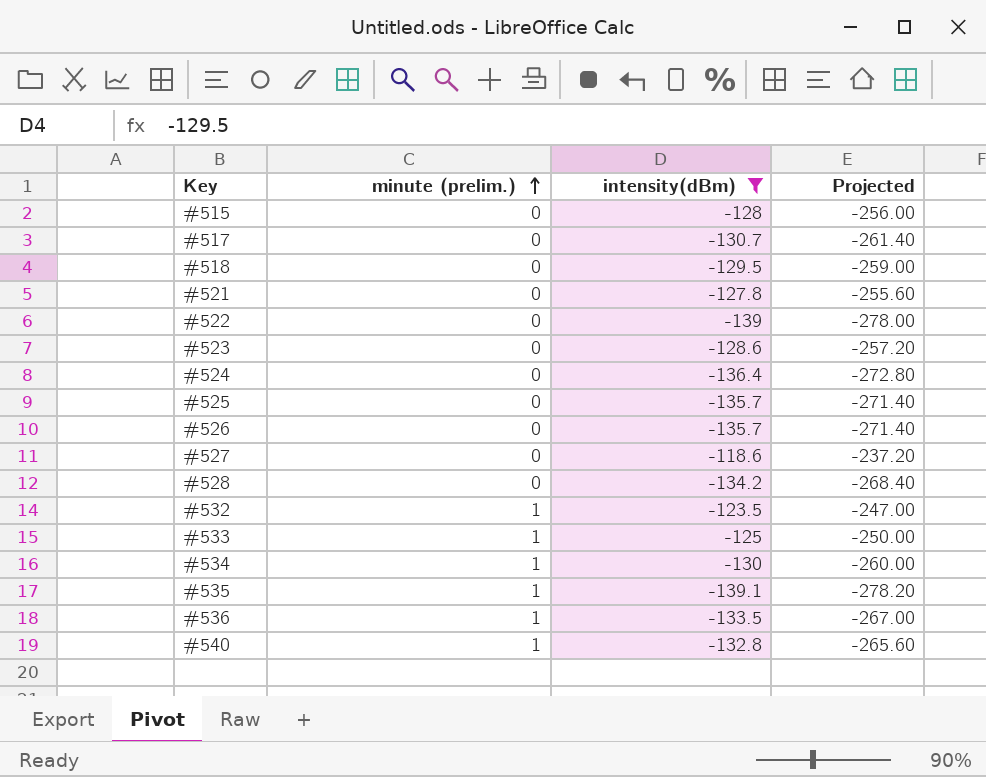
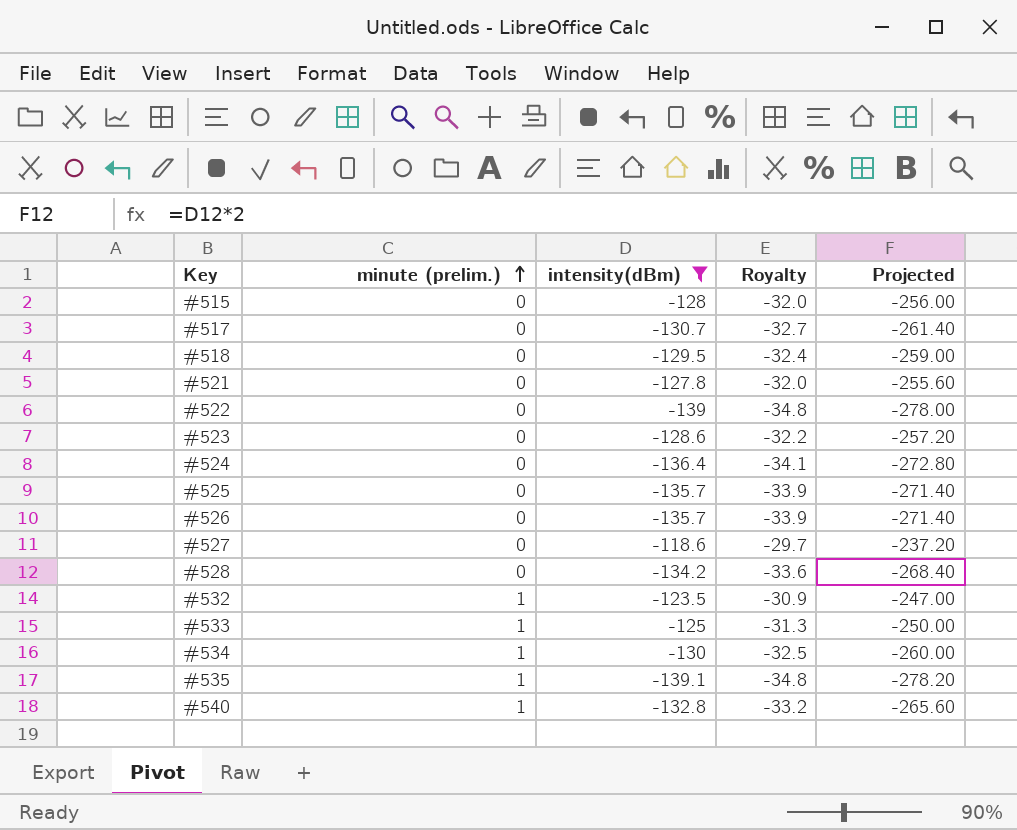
column Royalty | formula: none -> [intensity(dBm)] * 0.25
row #536: 1 | -133.5 | -267.00 -> none

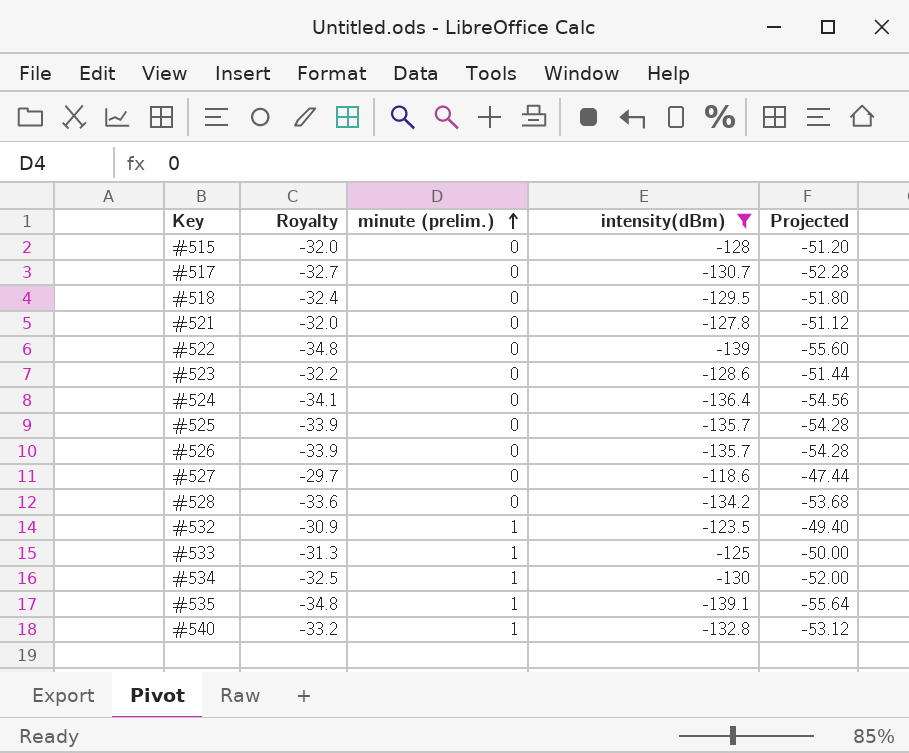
column Royalty | position: 4 -> 2
column Projected | formula: [intensity(dBm)] * 2 -> [intensity(dBm)] * 0.4

